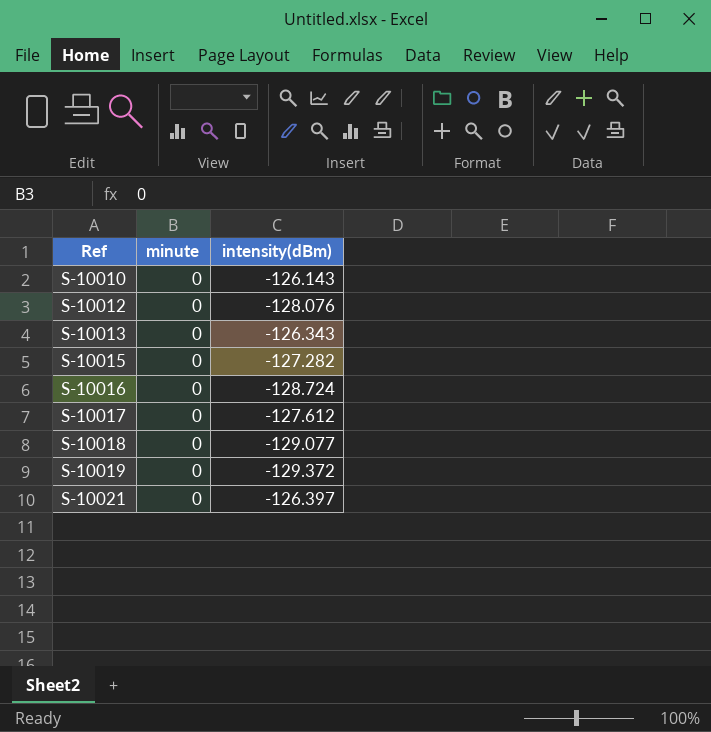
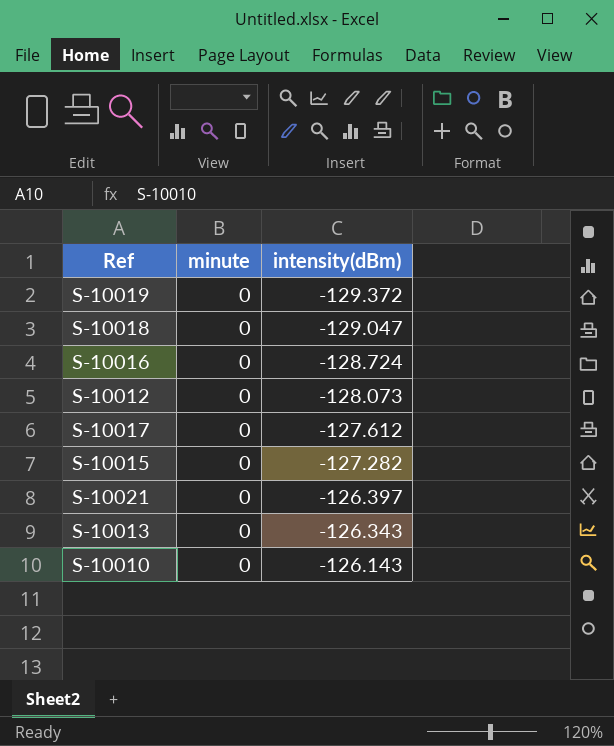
row order: Ref ascending -> intensity(dBm) ascending
S-10018 | intensity(dBm): -129.077 -> -129.047
S-10012 | intensity(dBm): -128.076 -> -128.073

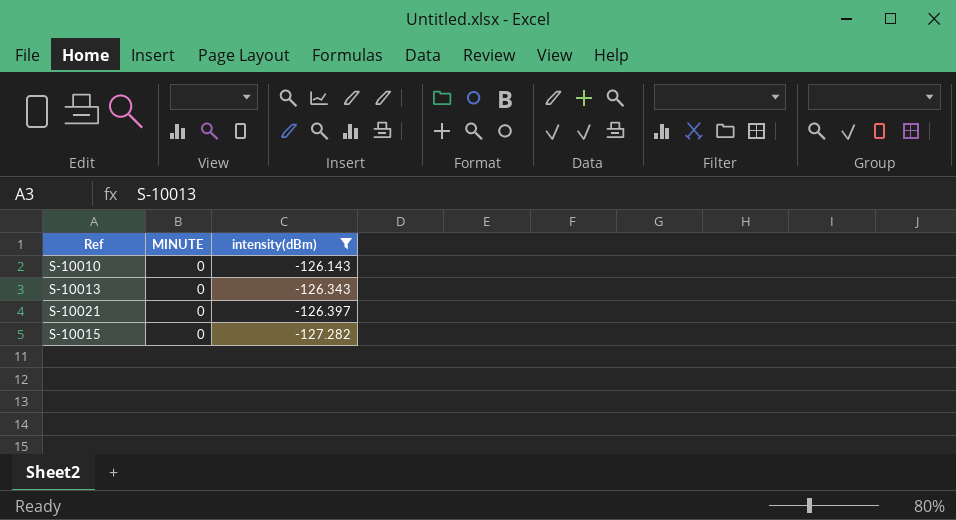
filter: none -> intensity(dBm) >= -127.282
row order: intensity(dBm) ascending -> intensity(dBm) descending
column name: minute -> MINUTE

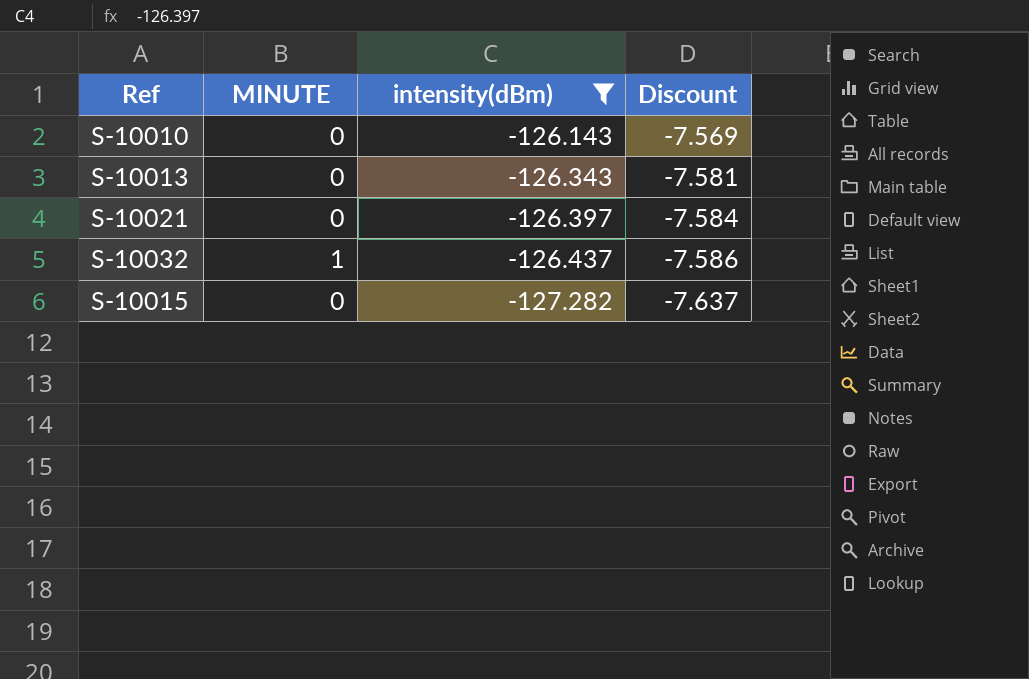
column Discount | formula: none -> [intensity(dBm)] * 0.06
row S-10032: none -> 1 | -126.437 | -7.586

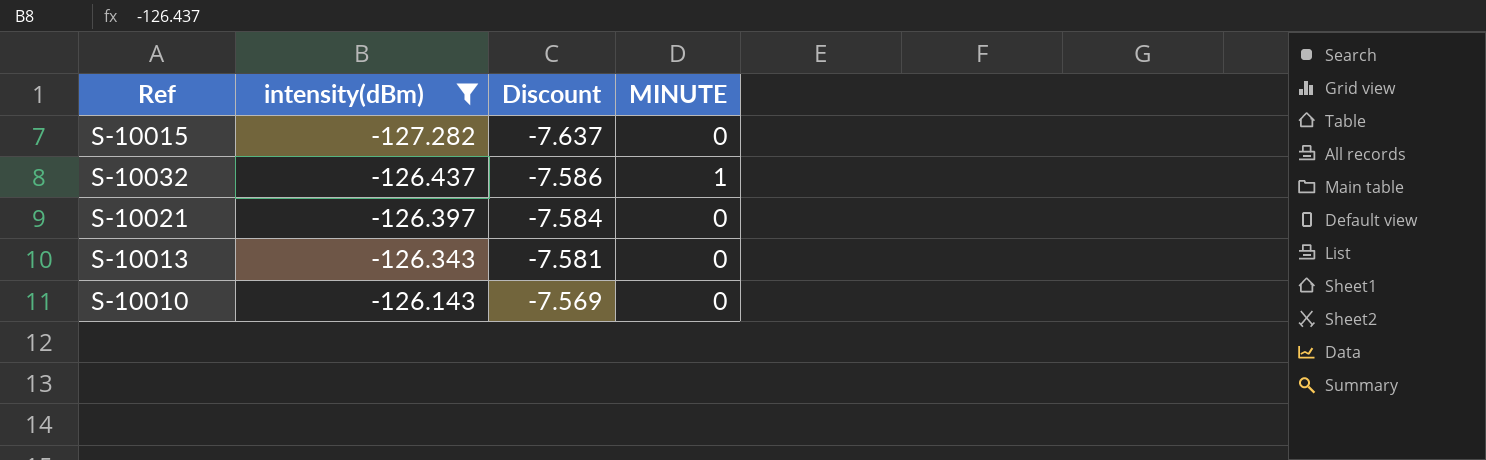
row order: intensity(dBm) descending -> intensity(dBm) ascending
column MINUTE | position: 2 -> 4

